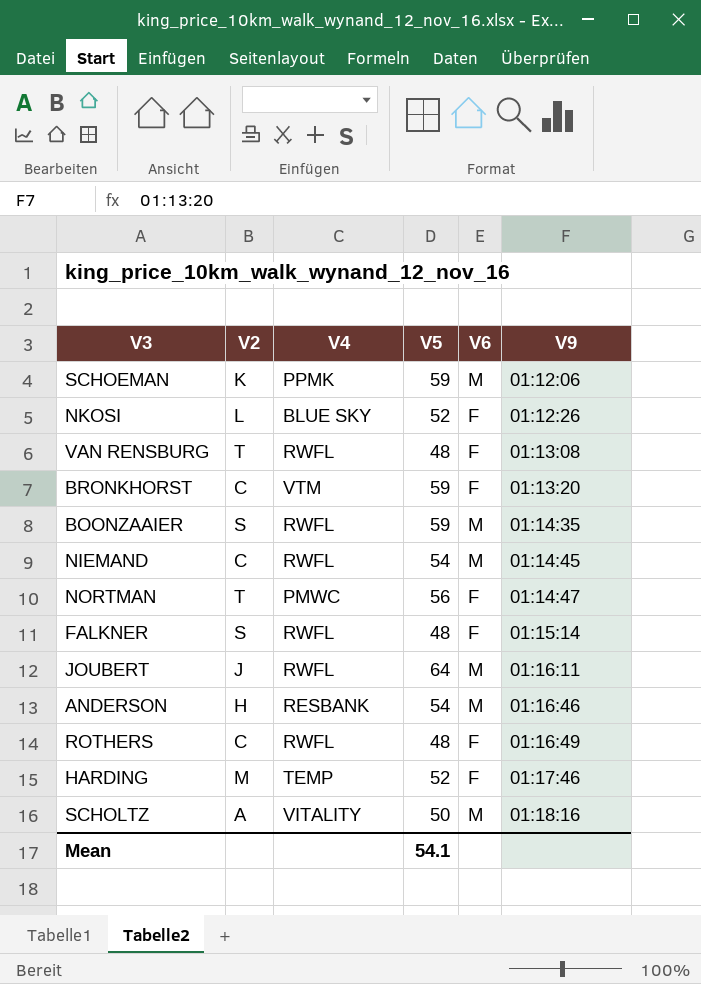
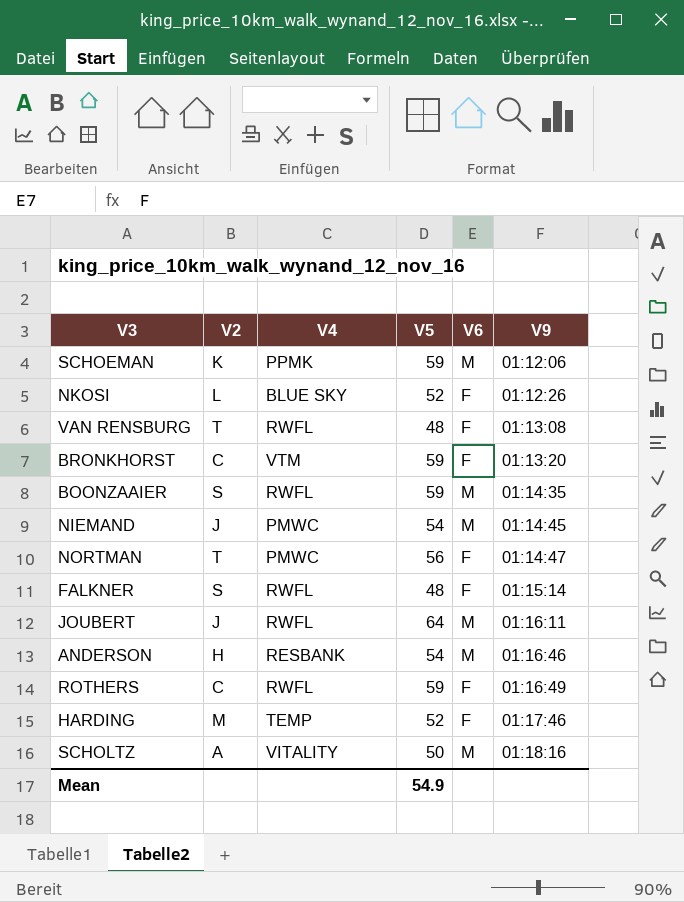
NIEMAND | V2: C -> J
NIEMAND | V4: RWFL -> PMWC
ROTHERS | V5: 48 -> 59
Mean | V5: 54.1 -> 54.9

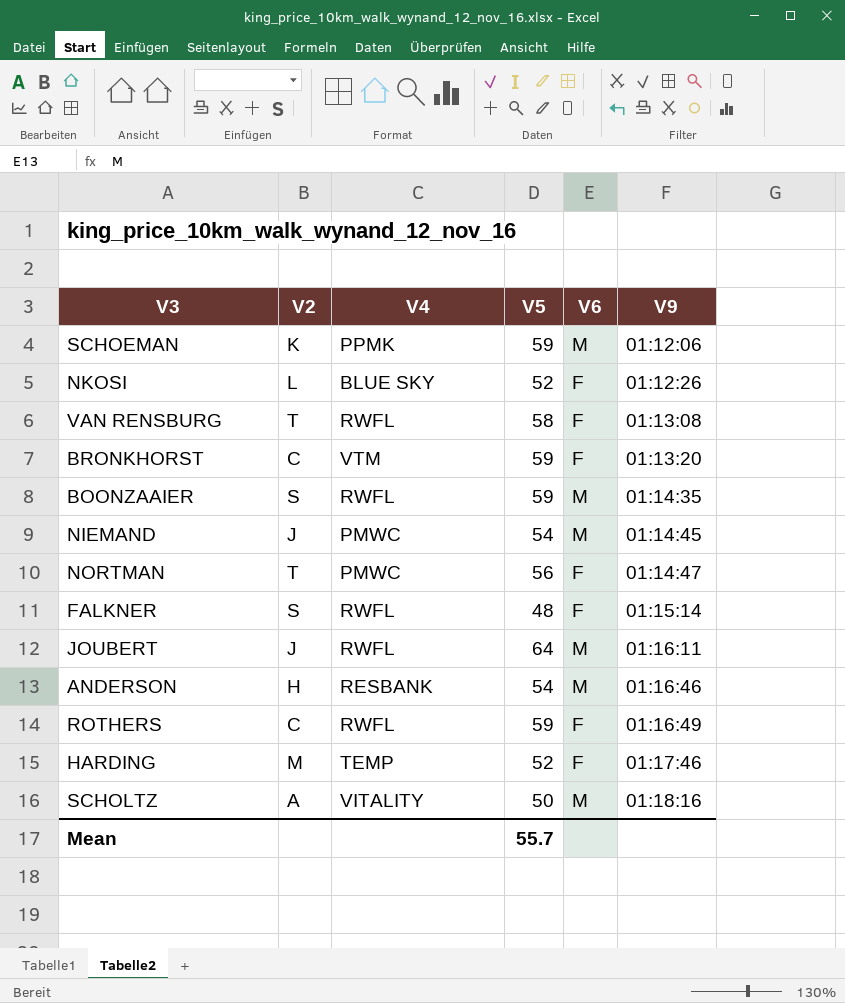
VAN RENSBURG | V5: 48 -> 58
Mean | V5: 54.9 -> 55.7

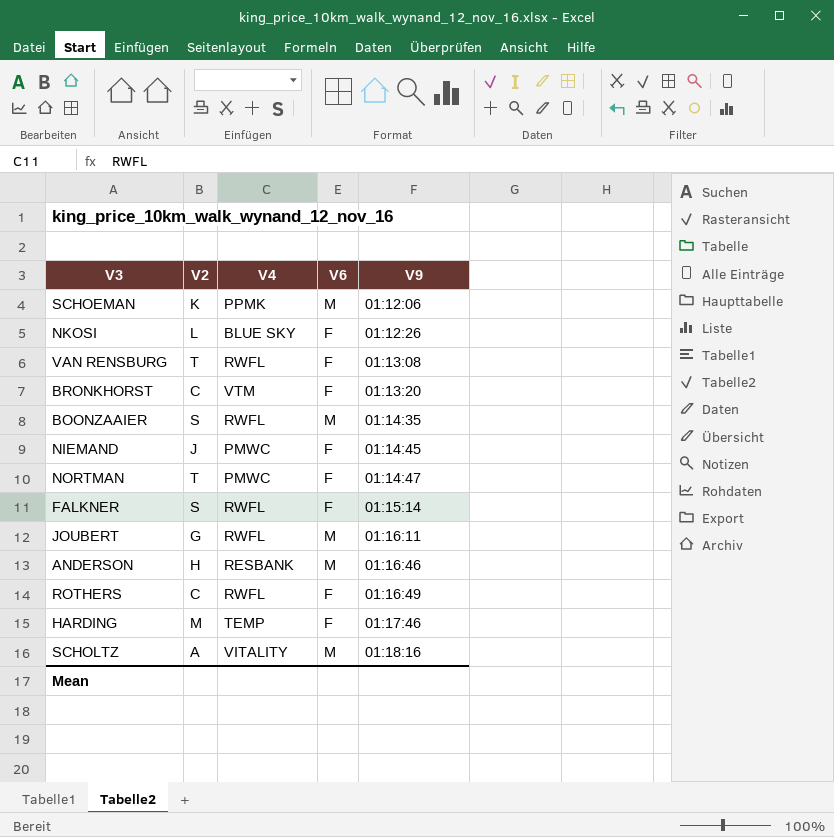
column V5 | position: 4 -> none
NIEMAND | V6: M -> F
JOUBERT | V2: J -> G

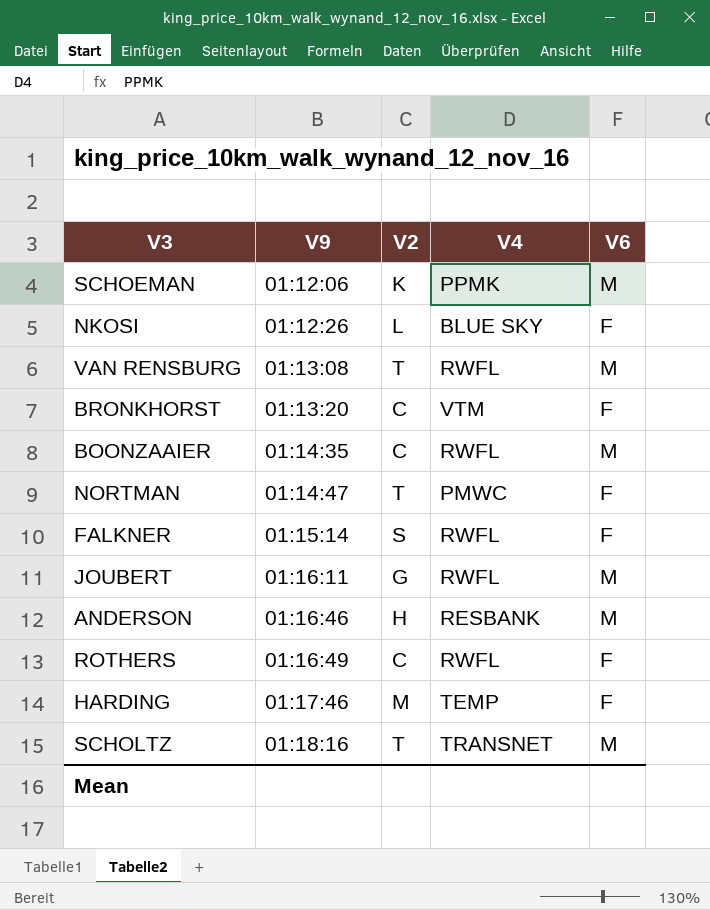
column V9 | position: 5 -> 2
row NIEMAND: J | PMWC | F | 01:14:45 -> none
VAN RENSBURG | V6: F -> M
BOONZAAIER | V2: S -> C
SCHOLTZ | V2: A -> T
SCHOLTZ | V4: VITALITY -> TRANSNET

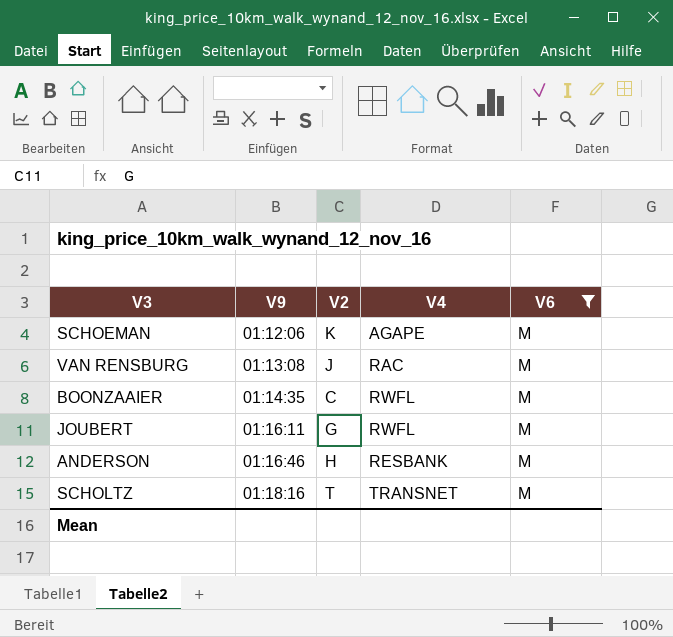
filter: none -> V6 = M
SCHOEMAN | V4: PPMK -> AGAPE
VAN RENSBURG | V2: T -> J
VAN RENSBURG | V4: RWFL -> RAC

